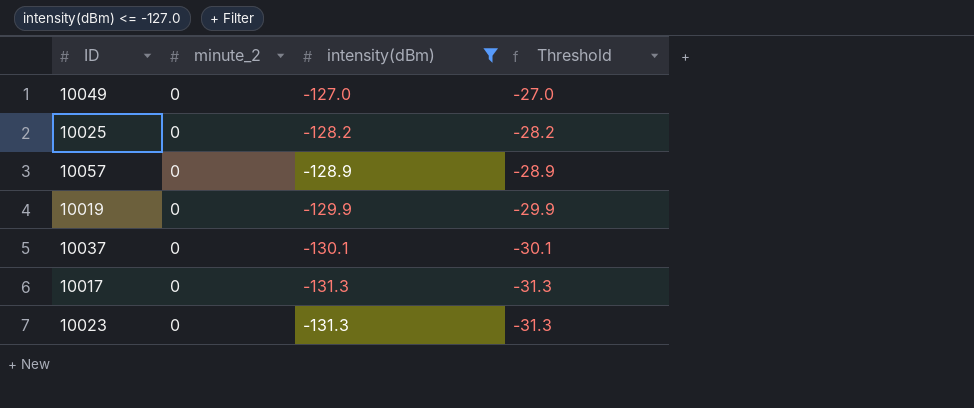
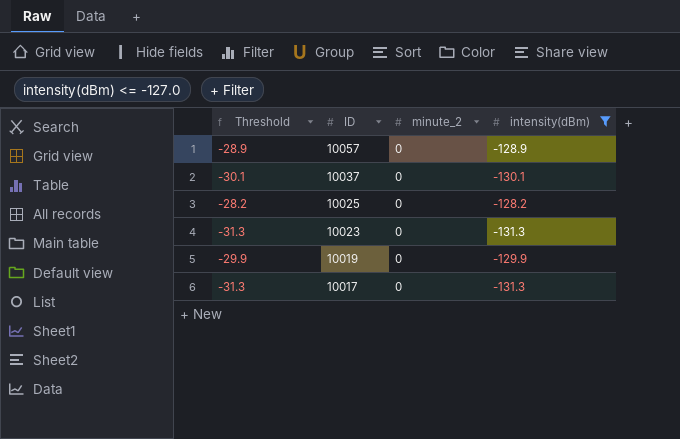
row order: intensity(dBm) descending -> ID descending
column Threshold | position: 4 -> 1
row 10049: 0 | -127.0 | -27.0 -> none

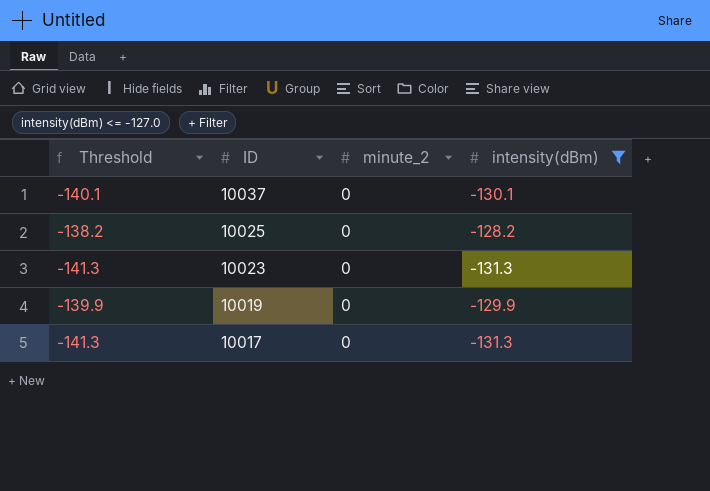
column Threshold | formula: [intensity(dBm)] + 100 -> [intensity(dBm)] - 10
row 10057: -28.9 | 0 | -128.9 -> none

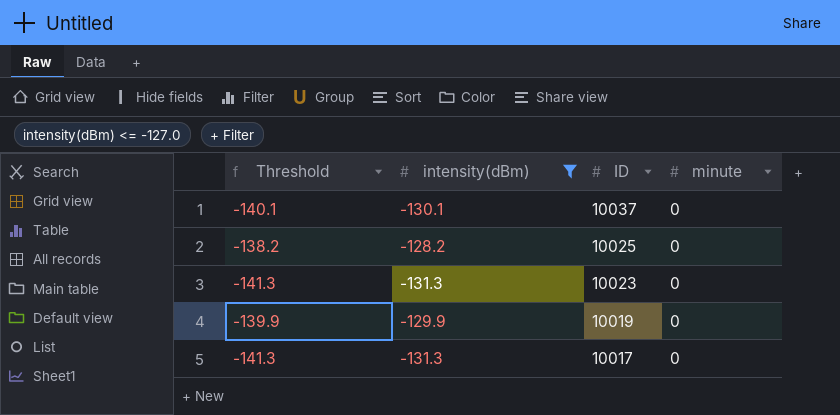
column intensity(dBm) | position: 4 -> 2
column name: minute_2 -> minute

